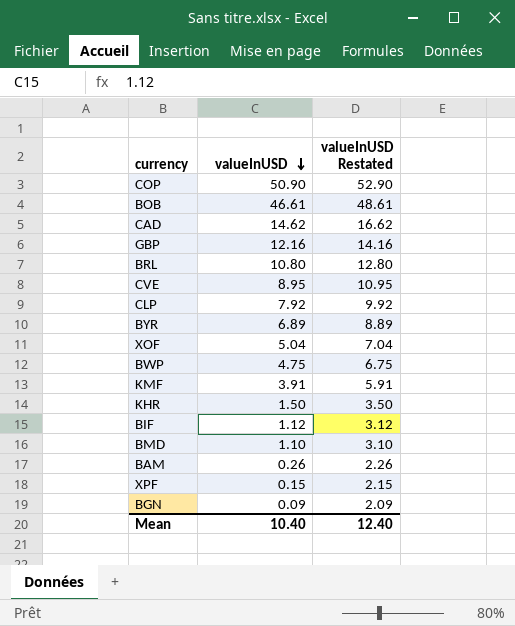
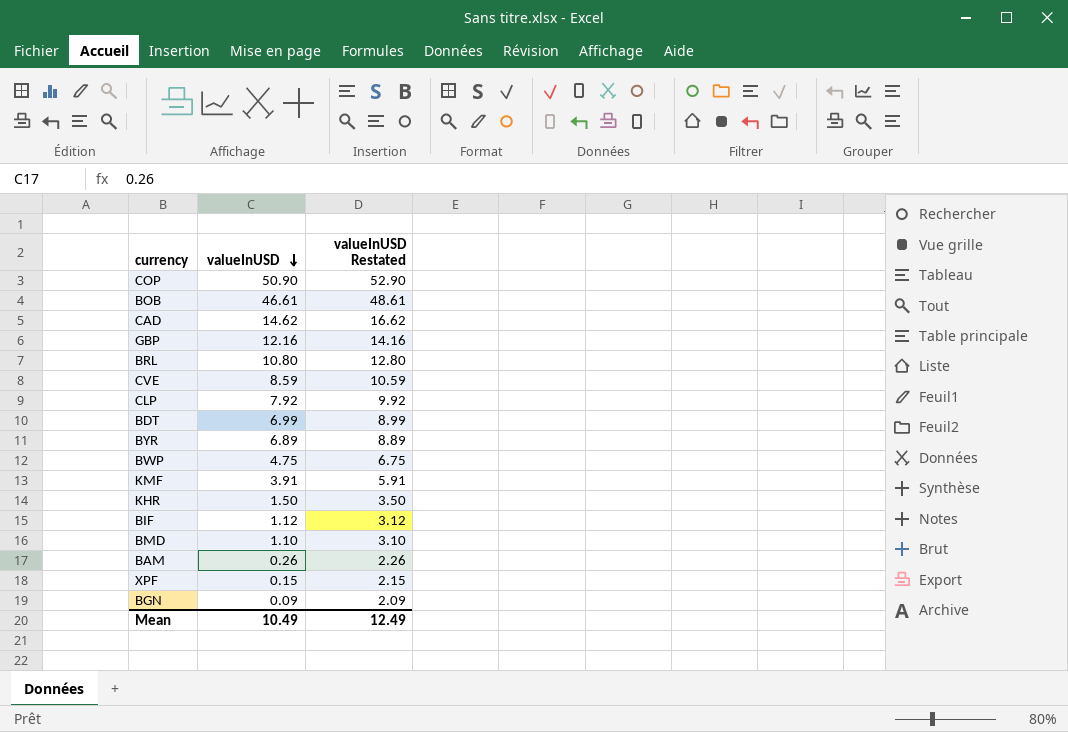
row XOF: 5.04 | 7.04 -> none
CVE | valueInUSD: 8.95 -> 8.59
CVE | valueInUSD Restated: 10.95 -> 10.59
row BDT: none -> 6.99 | 8.99
Mean | valueInUSD: 10.40 -> 10.49
Mean | valueInUSD Restated: 12.40 -> 12.49

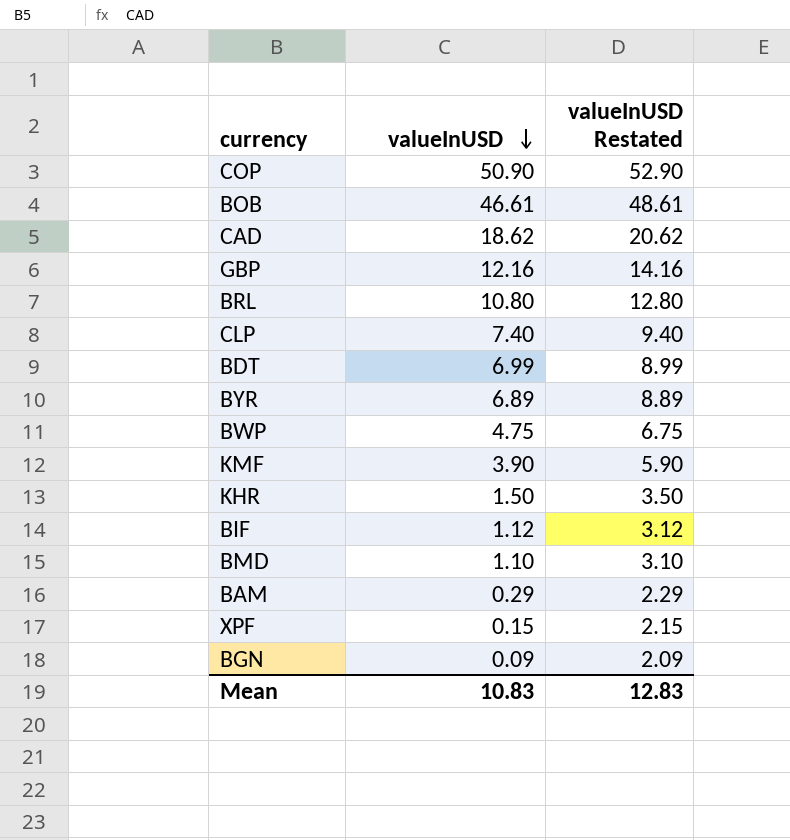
row CVE: 8.59 | 10.59 -> none
CAD | valueInUSD: 14.62 -> 18.62
CAD | valueInUSD Restated: 16.62 -> 20.62
CLP | valueInUSD: 7.92 -> 7.40
CLP | valueInUSD Restated: 9.92 -> 9.40
KMF | valueInUSD: 3.91 -> 3.90
KMF | valueInUSD Restated: 5.91 -> 5.90
BAM | valueInUSD: 0.26 -> 0.29
BAM | valueInUSD Restated: 2.26 -> 2.29
Mean | valueInUSD: 10.49 -> 10.83
Mean | valueInUSD Restated: 12.49 -> 12.83

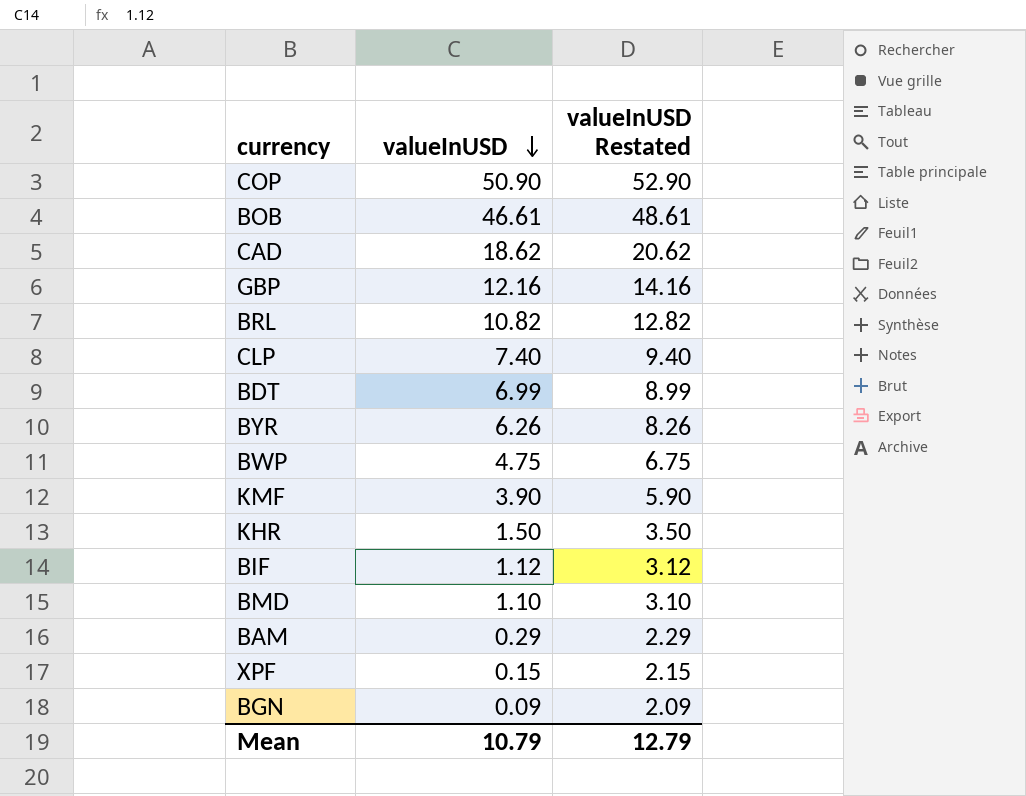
BRL | valueInUSD: 10.80 -> 10.82
BRL | valueInUSD Restated: 12.80 -> 12.82
BYR | valueInUSD: 6.89 -> 6.26
BYR | valueInUSD Restated: 8.89 -> 8.26
Mean | valueInUSD: 10.83 -> 10.79
Mean | valueInUSD Restated: 12.83 -> 12.79

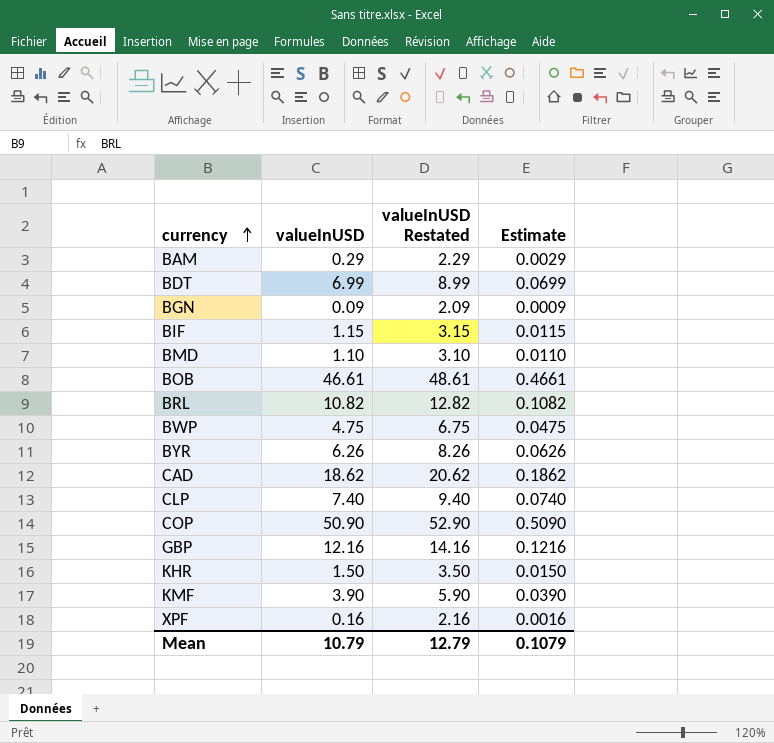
row order: valueInUSD descending -> currency ascending
column Estimate | formula: none -> [valueInUSD] * 0.01
BIF | valueInUSD: 1.12 -> 1.15
BIF | valueInUSD Restated: 3.12 -> 3.15
XPF | valueInUSD: 0.15 -> 0.16
XPF | valueInUSD Restated: 2.15 -> 2.16

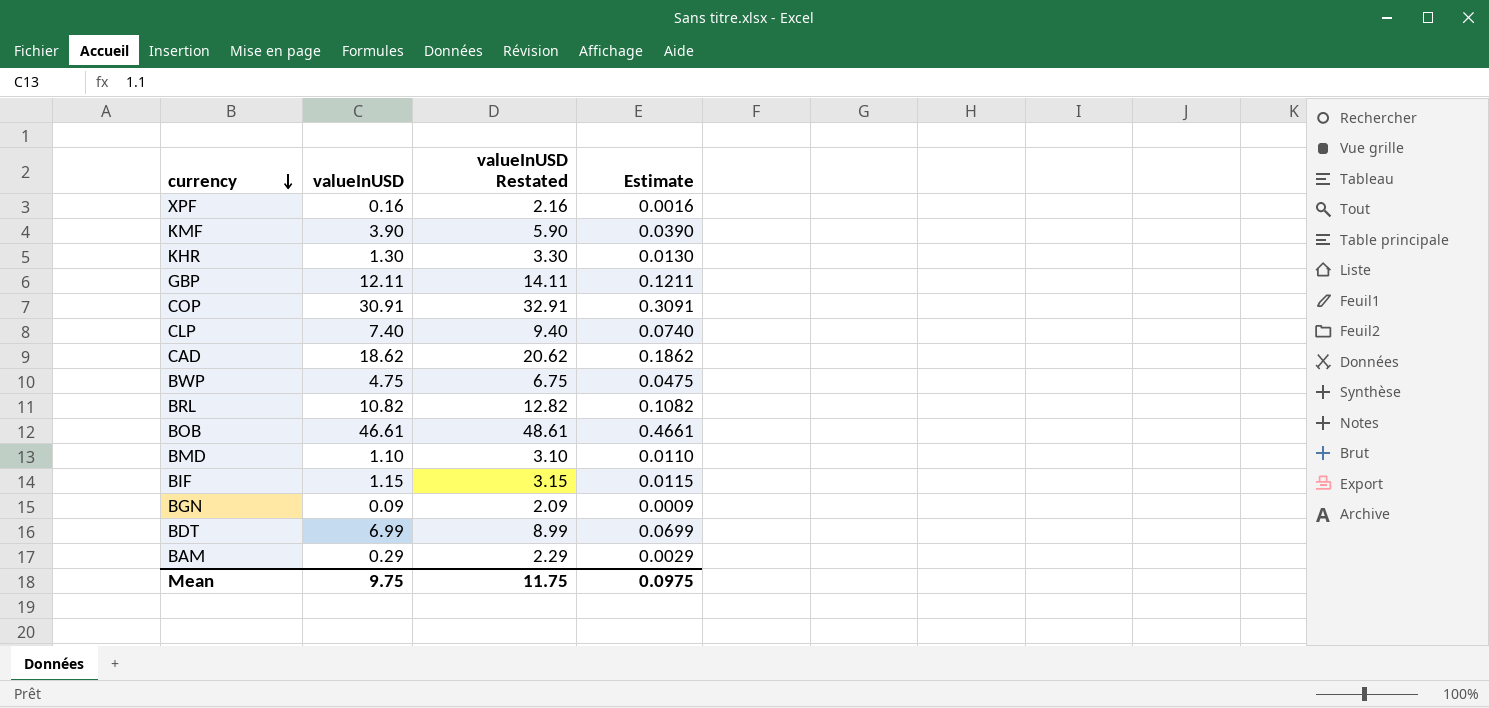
row order: currency ascending -> currency descending
row BYR: 6.26 | 8.26 | 0.0626 -> none
KHR | valueInUSD: 1.50 -> 1.30
KHR | valueInUSD Restated: 3.50 -> 3.30
KHR | Estimate: 0.0150 -> 0.0130
GBP | valueInUSD: 12.16 -> 12.11
GBP | valueInUSD Restated: 14.16 -> 14.11
GBP | Estimate: 0.1216 -> 0.1211
COP | valueInUSD: 50.90 -> 30.91
COP | valueInUSD Restated: 52.90 -> 32.91
COP | Estimate: 0.5090 -> 0.3091
Mean | valueInUSD: 10.79 -> 9.75
Mean | valueInUSD Restated: 12.79 -> 11.75
Mean | Estimate: 0.1079 -> 0.0975

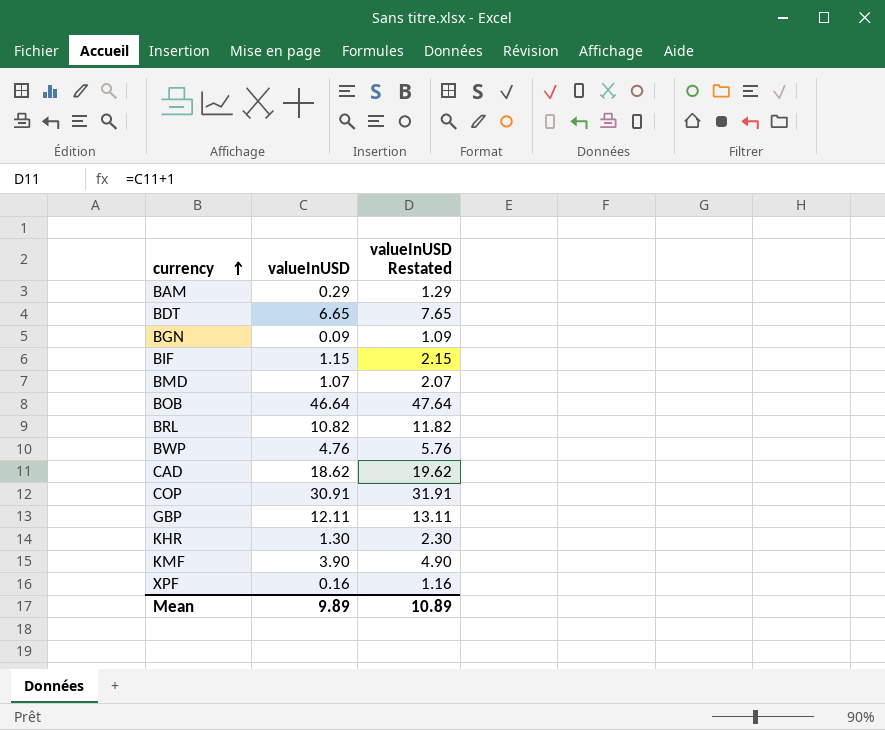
row order: currency descending -> currency ascending
column Estimate | formula: [valueInUSD] * 0.01 -> none
column valueInUSD Restated | formula: [valueInUSD] + 2 -> [valueInUSD] + 1
row CLP: 7.40 | 9.40 | 0.0740 -> none
BDT | valueInUSD: 6.99 -> 6.65
BMD | valueInUSD: 1.10 -> 1.07
BOB | valueInUSD: 46.61 -> 46.64
BWP | valueInUSD: 4.75 -> 4.76
Mean | valueInUSD: 9.75 -> 9.89
Mean | valueInUSD Restated: 11.75 -> 10.89

